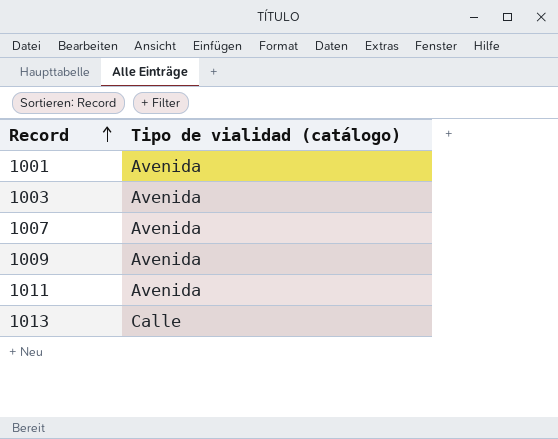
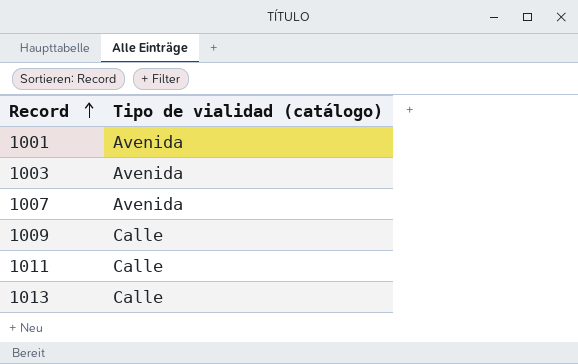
1009 | Tipo de vialidad (catálogo): Avenida -> Calle
1011 | Tipo de vialidad (catálogo): Avenida -> Calle

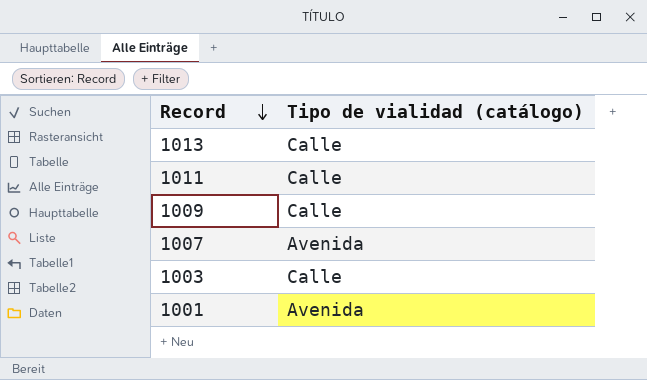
row order: Record ascending -> Record descending
1003 | Tipo de vialidad (catálogo): Avenida -> Calle

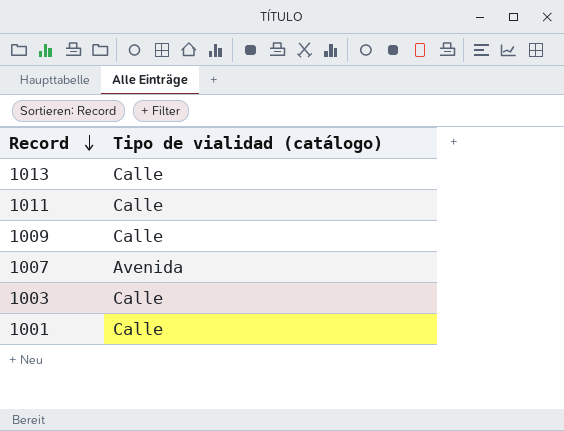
1001 | Tipo de vialidad (catálogo): Avenida -> Calle

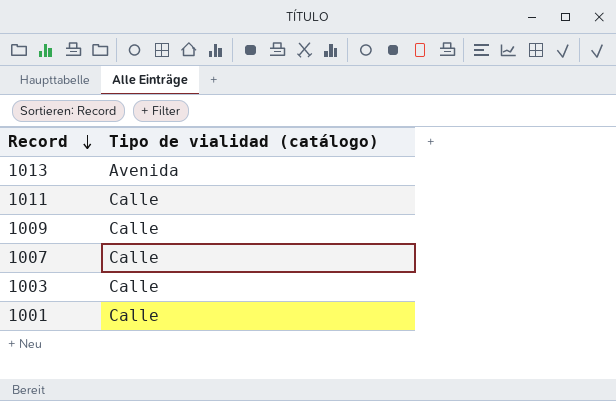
1013 | Tipo de vialidad (catálogo): Calle -> Avenida
1007 | Tipo de vialidad (catálogo): Avenida -> Calle

